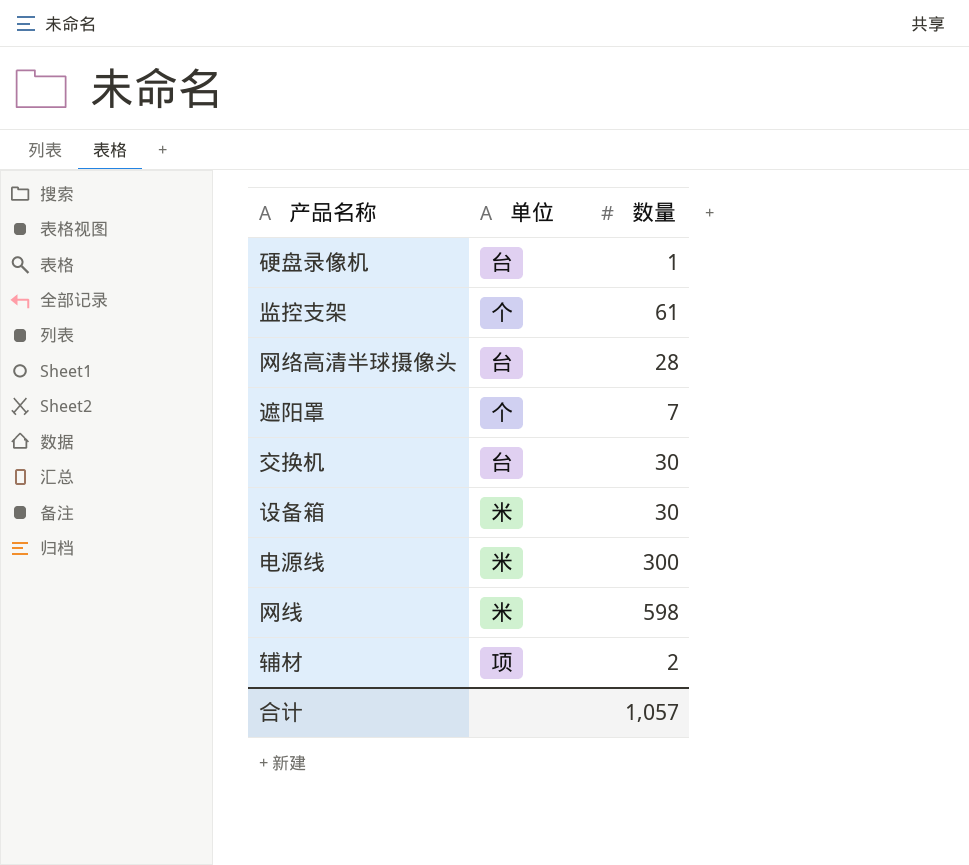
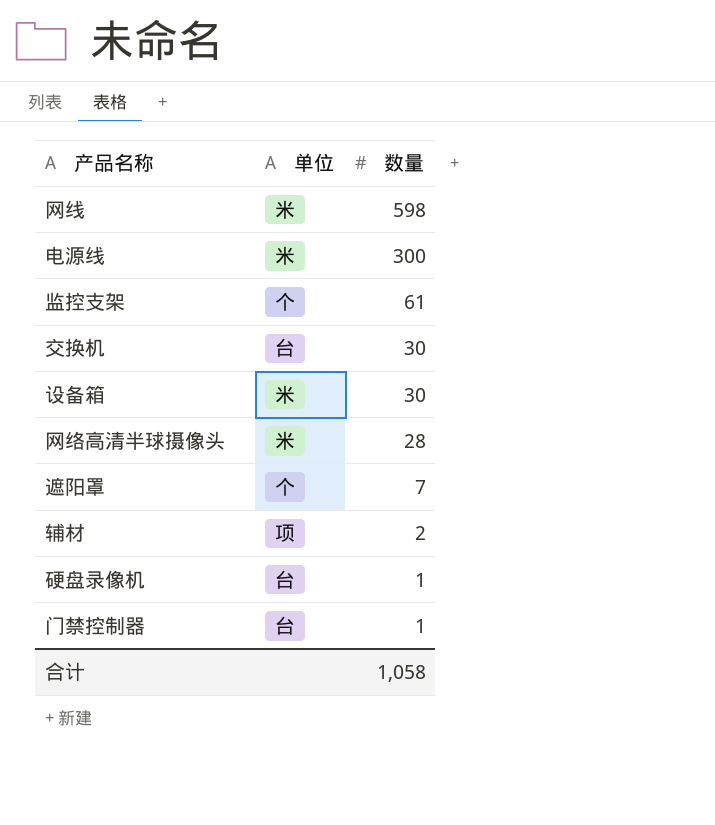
row order: none -> 数量 descending
网络高清半球摄像头 | 单位: 台 -> 米
row 门禁控制器: none -> 台 | 1
合计 | 数量: 1,057 -> 1,058

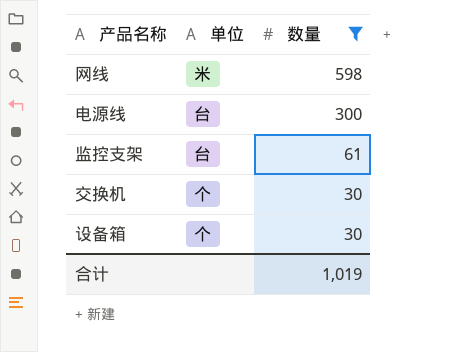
filter: none -> 数量 >= 30
电源线 | 单位: 米 -> 台
监控支架 | 单位: 个 -> 台
交换机 | 单位: 台 -> 个
设备箱 | 单位: 米 -> 个
合计 | 数量: 1,058 -> 1,019

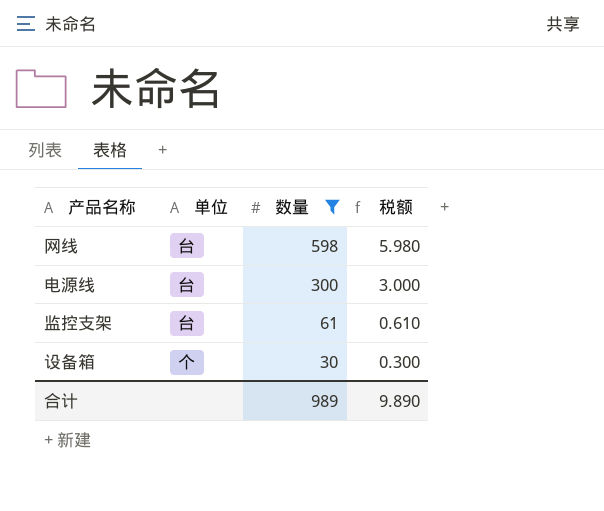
column 税额 | formula: none -> [数量] * 0.01
row 交换机: 个 | 30 -> none
网线 | 单位: 米 -> 台
合计 | 数量: 1,019 -> 989

